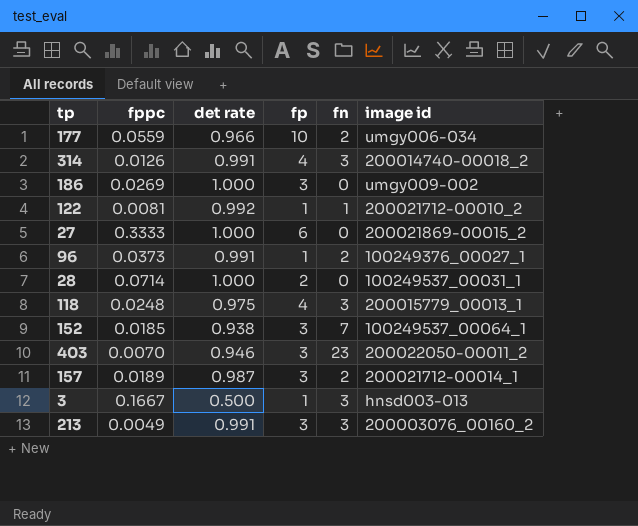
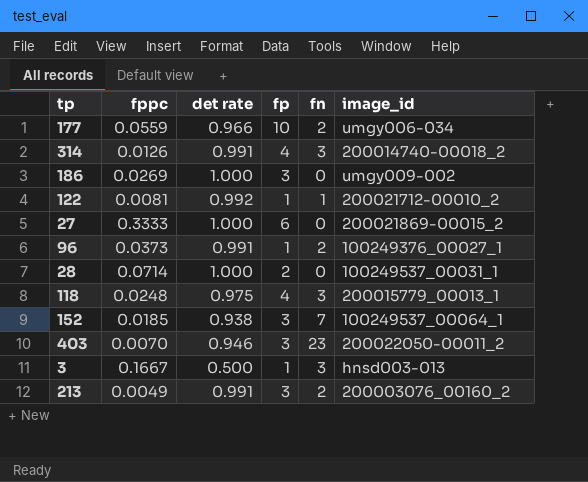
column name: image id -> image_id
row 157: 0.0189 | 0.987 | 3 | 2 | 200021712-00014_1 -> none
213 | fn: 3 -> 2

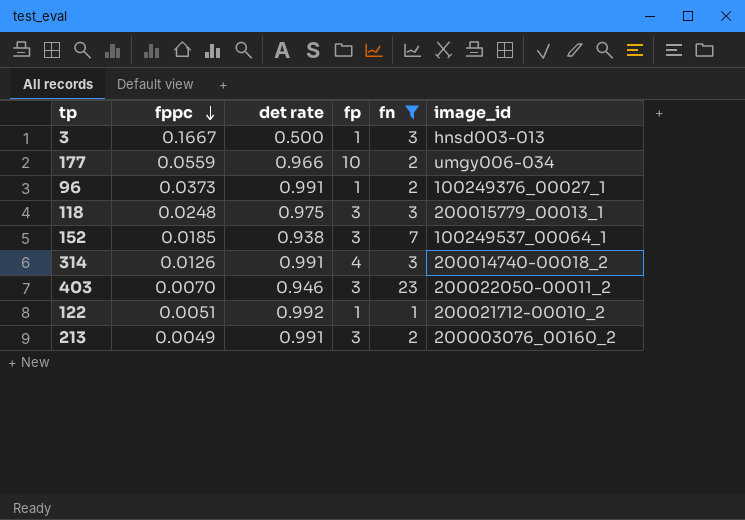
filter: none -> fn != 0
row order: none -> fppc descending
118 | fp: 4 -> 3
122 | fppc: 0.0081 -> 0.0051

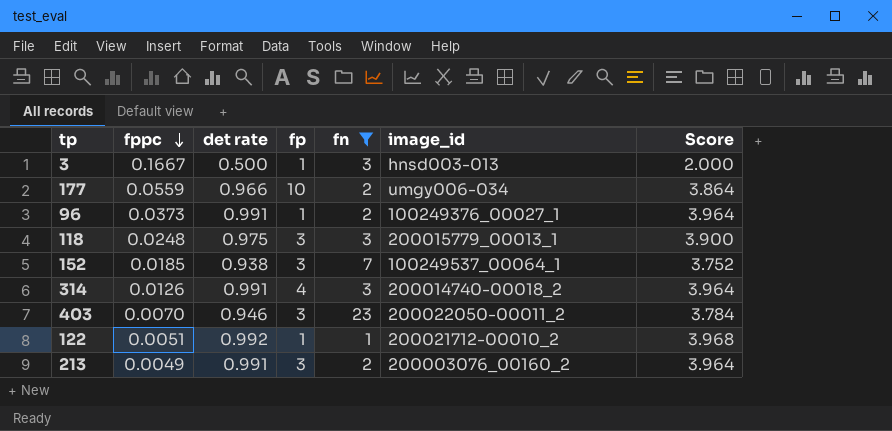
column Score | formula: none -> [det rate] * 4

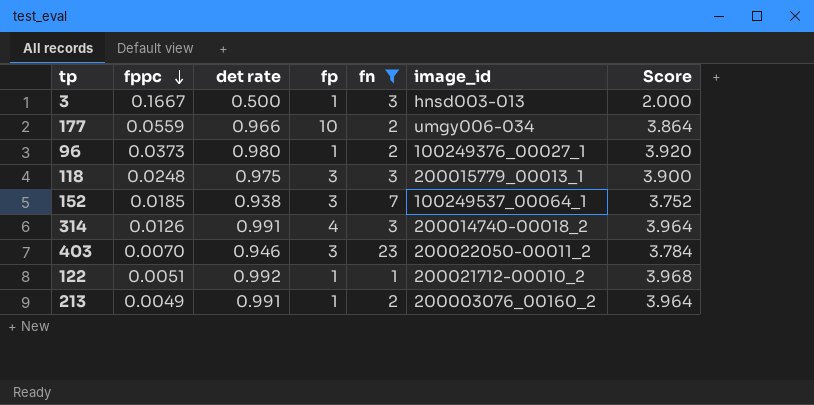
96 | det rate: 0.991 -> 0.980
96 | Score: 3.964 -> 3.920
213 | fp: 3 -> 1

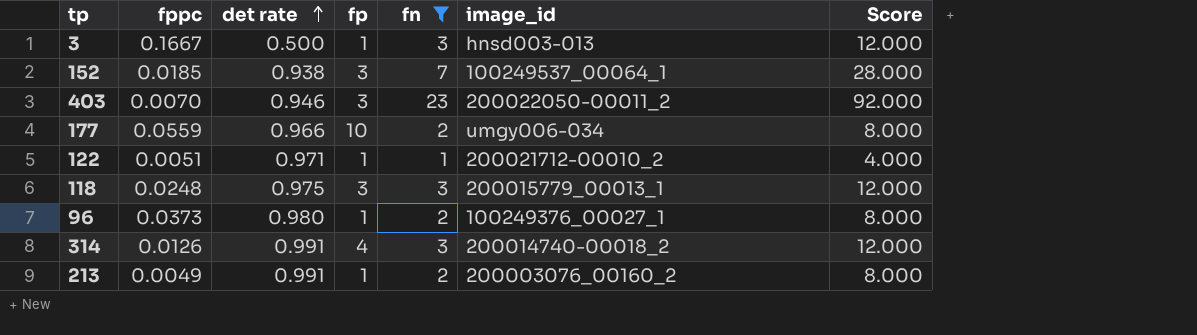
row order: fppc descending -> det rate ascending
column Score | formula: [det rate] * 4 -> [fn] * 4
122 | det rate: 0.992 -> 0.971

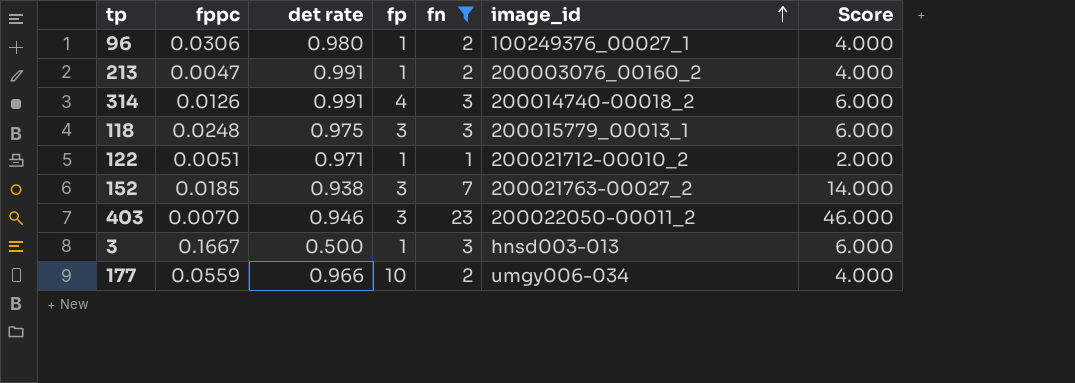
row order: det rate ascending -> image_id ascending
column Score | formula: [fn] * 4 -> [fn] * 2
96 | fppc: 0.0373 -> 0.0306
213 | fppc: 0.0049 -> 0.0047
152 | image_id: 100249537_00064_1 -> 200021763-00027_2

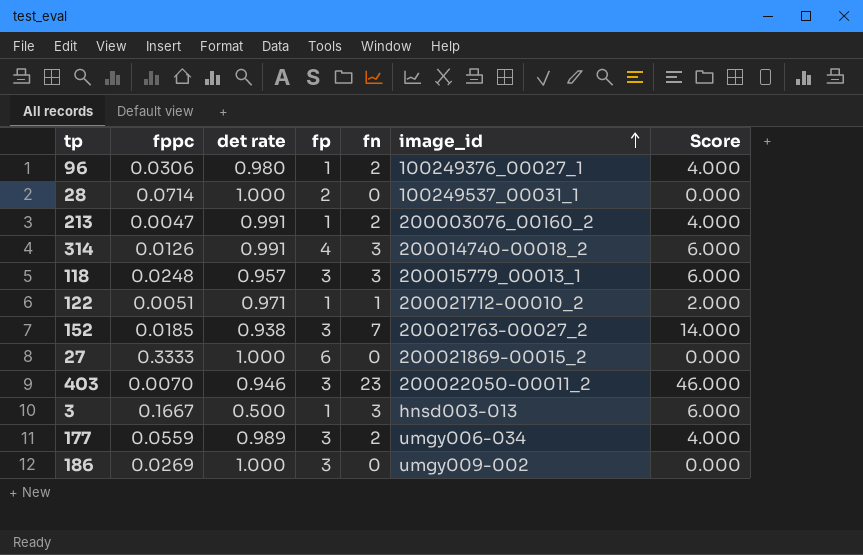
filter: fn != 0 -> none
118 | det rate: 0.975 -> 0.957
177 | det rate: 0.966 -> 0.989
177 | fp: 10 -> 3

